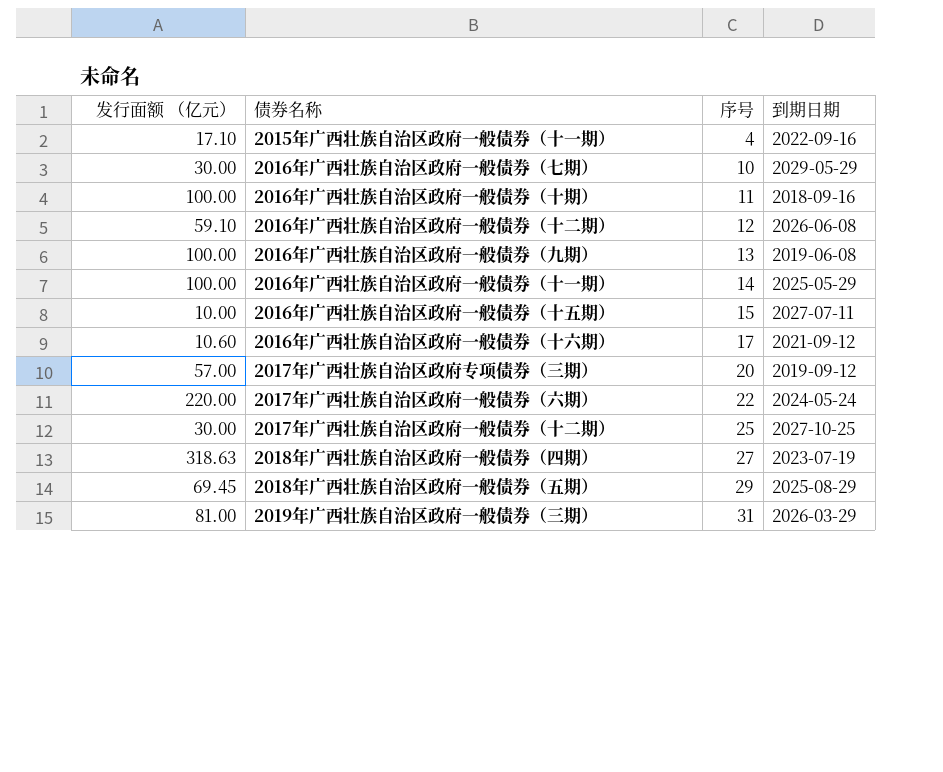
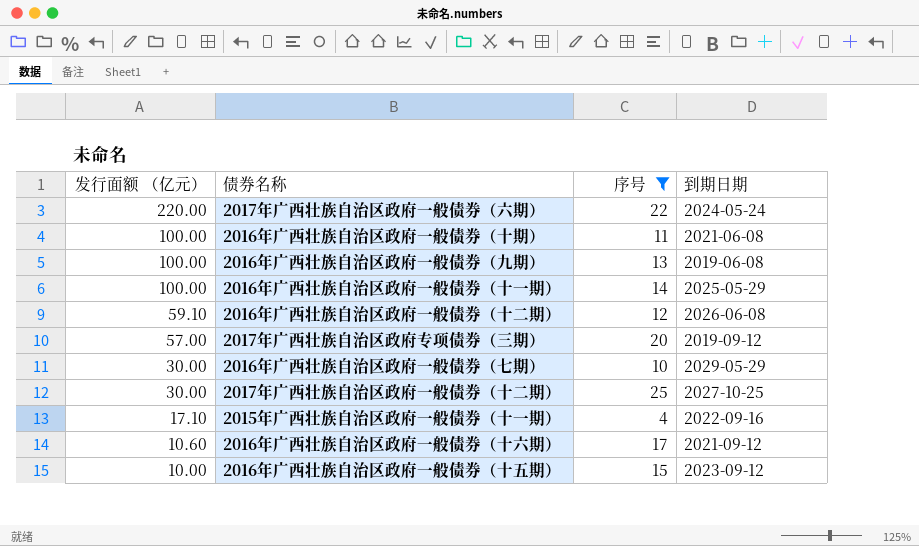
filter: none -> 序号 <= 25
row order: 序号 ascending -> 发行面额 （亿元） descending
2016年广西壮族自治区政府一般债券（十期） | 到期日期: 2018-09-16 -> 2021-06-08
2016年广西壮族自治区政府一般债券（十五期） | 到期日期: 2027-07-11 -> 2023-09-12

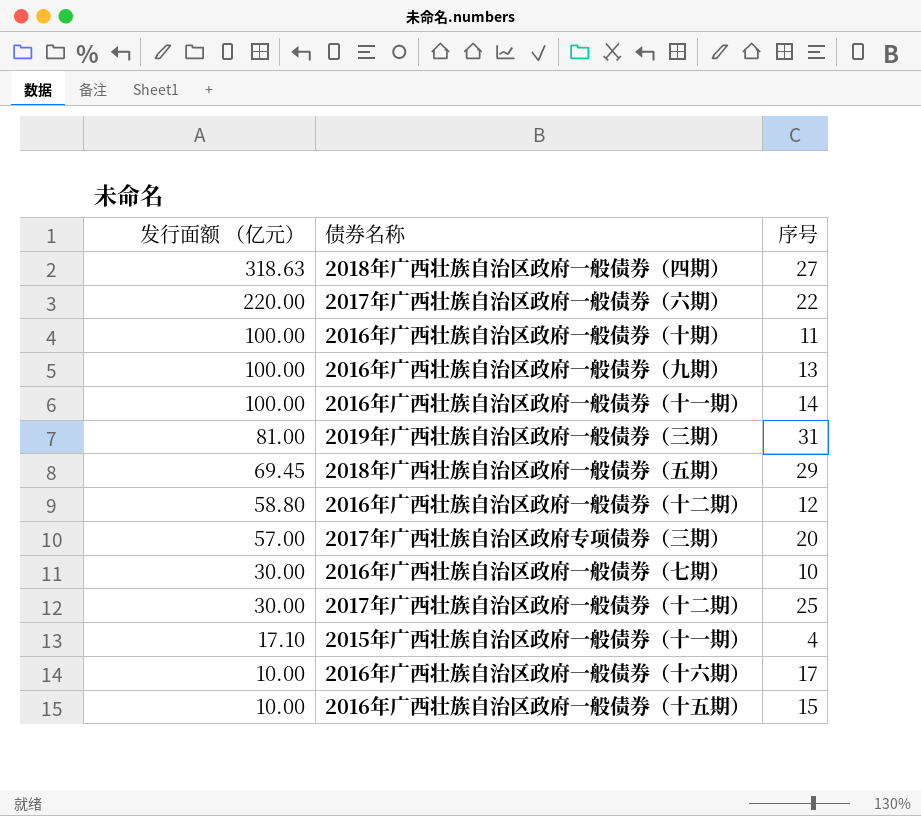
filter: 序号 <= 25 -> none
column 到期日期 | position: 4 -> none
2016年广西壮族自治区政府一般债券（十二期） | 发行面额 （亿元）: 59.10 -> 58.80
2016年广西壮族自治区政府一般债券（十六期） | 发行面额 （亿元）: 10.60 -> 10.00

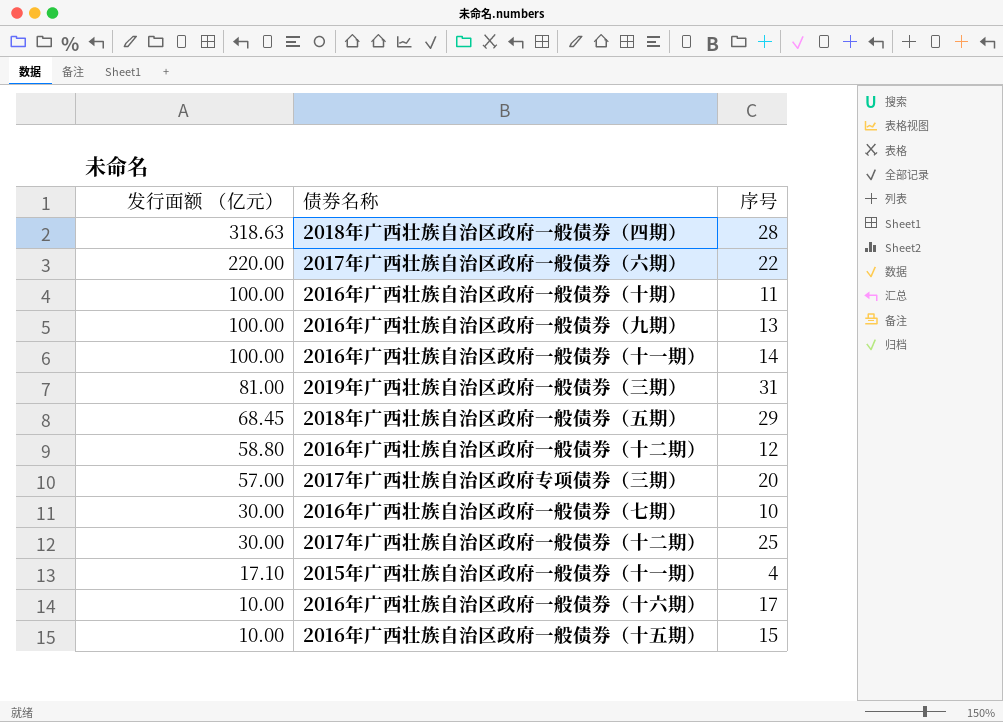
2018年广西壮族自治区政府一般债券（四期） | 序号: 27 -> 28
2018年广西壮族自治区政府一般债券（五期） | 发行面额 （亿元）: 69.45 -> 68.45

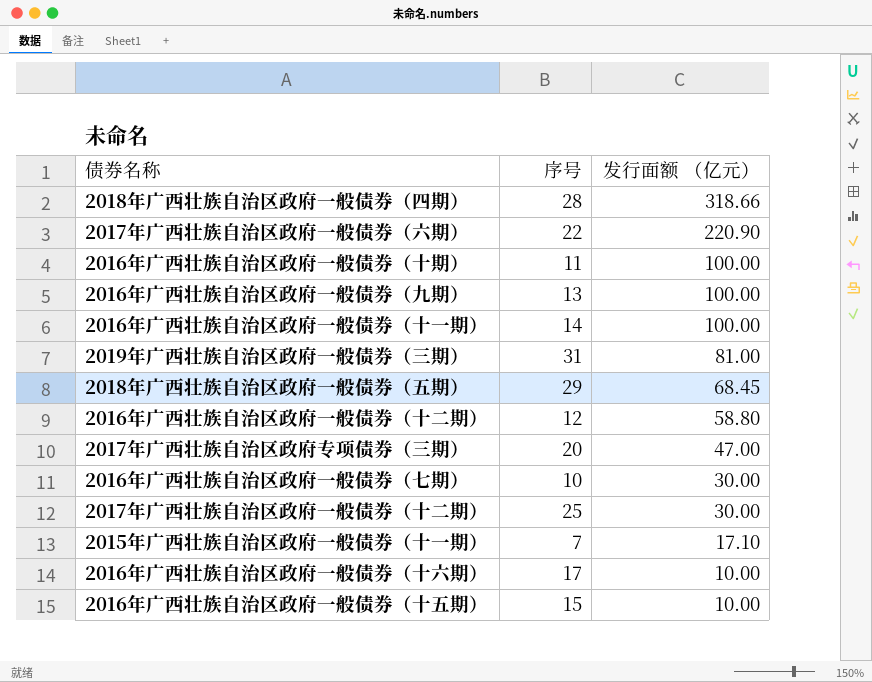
column 发行面额 （亿元） | position: 1 -> 3
2018年广西壮族自治区政府一般债券（四期） | 发行面额 （亿元）: 318.63 -> 318.66
2017年广西壮族自治区政府一般债券（六期） | 发行面额 （亿元）: 220.00 -> 220.90
2017年广西壮族自治区政府专项债券（三期） | 发行面额 （亿元）: 57.00 -> 47.00
2015年广西壮族自治区政府一般债券（十一期） | 序号: 4 -> 7

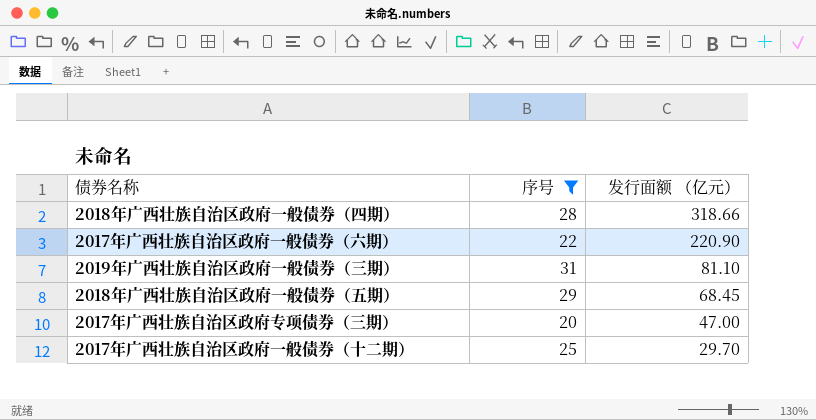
filter: none -> 序号 >= 20
2019年广西壮族自治区政府一般债券（三期） | 发行面额 （亿元）: 81.00 -> 81.10
2017年广西壮族自治区政府一般债券（十二期） | 发行面额 （亿元）: 30.00 -> 29.70

